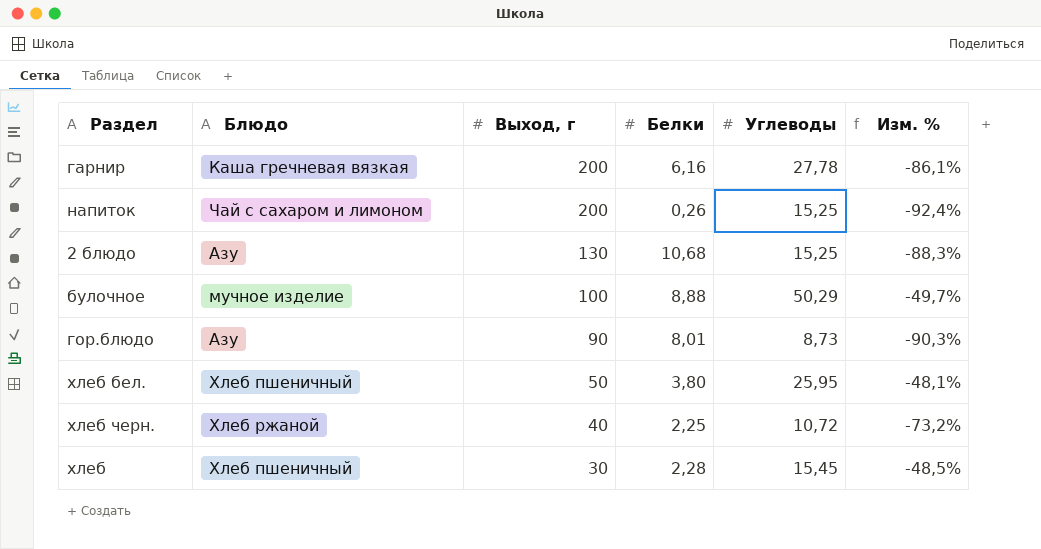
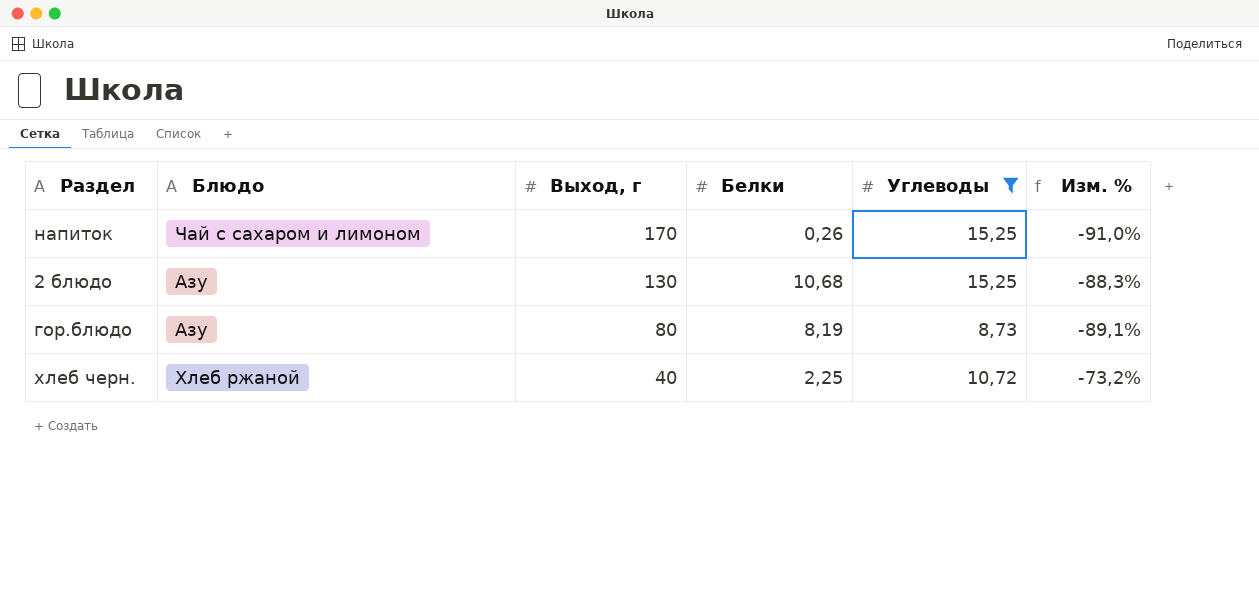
filter: none -> Углеводы <= 15,25
напиток | Выход, г: 200 -> 170
напиток | Изм. %: -92,4% -> -91,0%
гор.блюдо | Выход, г: 90 -> 80
гор.блюдо | Белки: 8,01 -> 8,19
гор.блюдо | Изм. %: -90,3% -> -89,1%

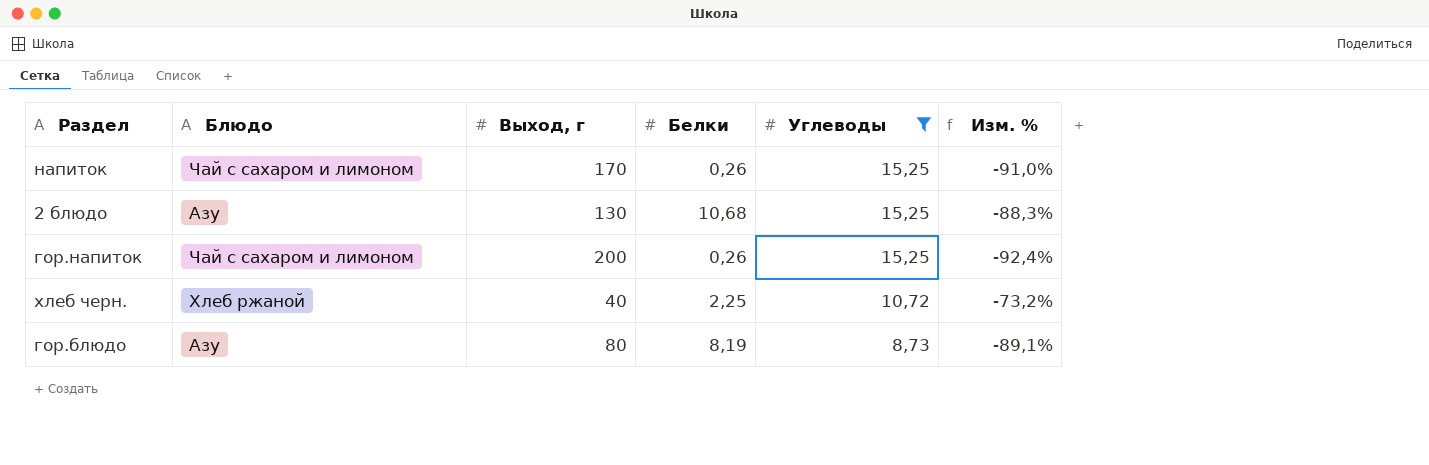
row order: Выход, г descending -> Углеводы descending
row гор.напиток: none -> Чай с сахаром и лимоном | 200 | 0,26 | 15,25 | -92,4%

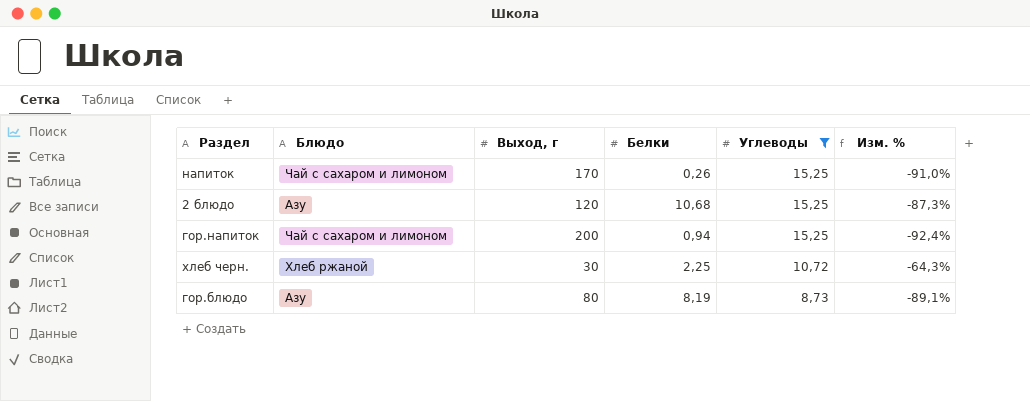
2 блюдо | Выход, г: 130 -> 120
2 блюдо | Изм. %: -88,3% -> -87,3%
гор.напиток | Белки: 0,26 -> 0,94
хлеб черн. | Выход, г: 40 -> 30
хлеб черн. | Изм. %: -73,2% -> -64,3%

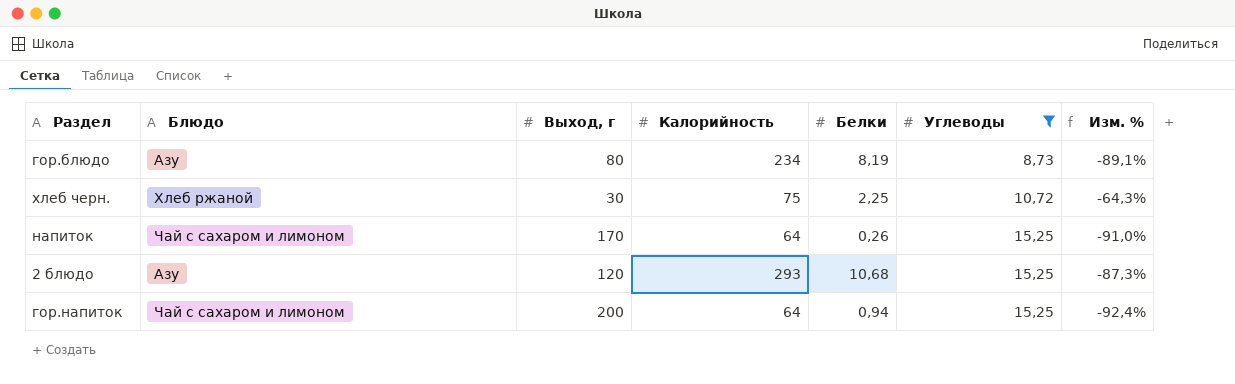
row order: Углеводы descending -> Углеводы ascending
column Калорийность | position: none -> 4

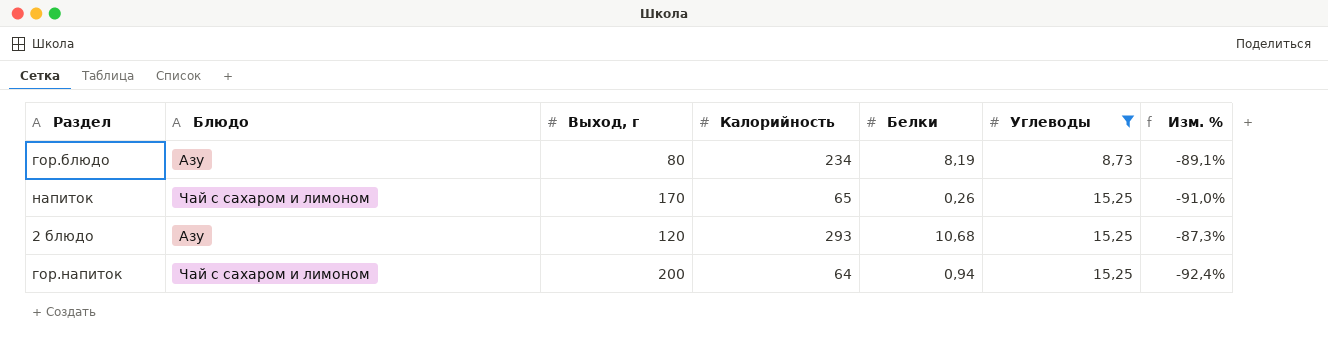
row хлеб черн.: Хлеб ржаной | 30 | 75 | 2,25 | 10,72 | -64,3% -> none
напиток | Калорийность: 64 -> 65

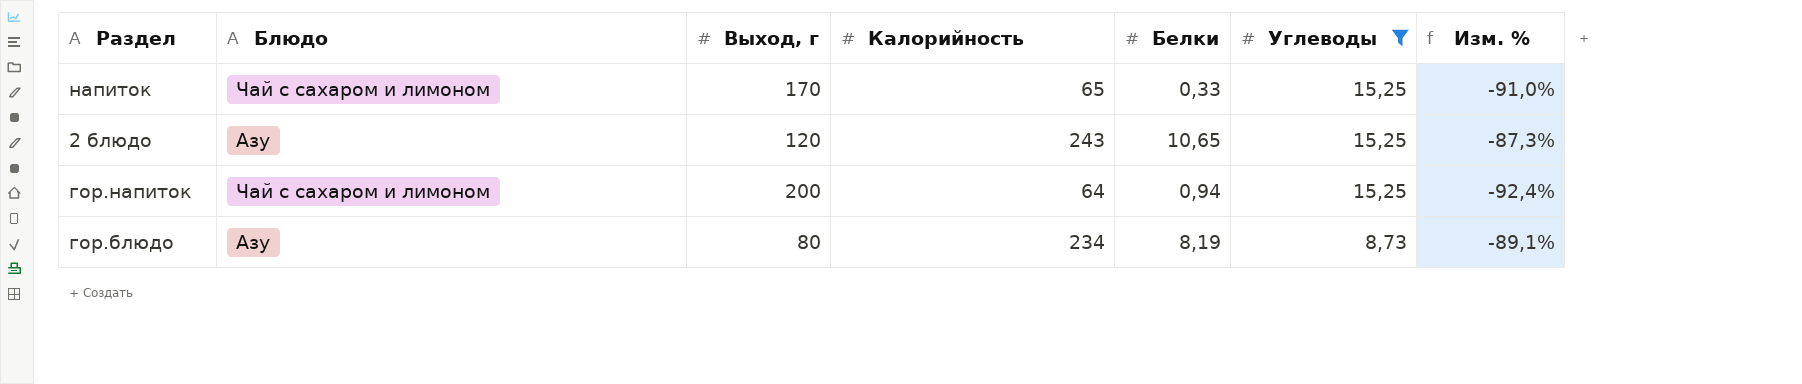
row order: Углеводы ascending -> Углеводы descending
напиток | Белки: 0,26 -> 0,33
2 блюдо | Калорийность: 293 -> 243
2 блюдо | Белки: 10,68 -> 10,65

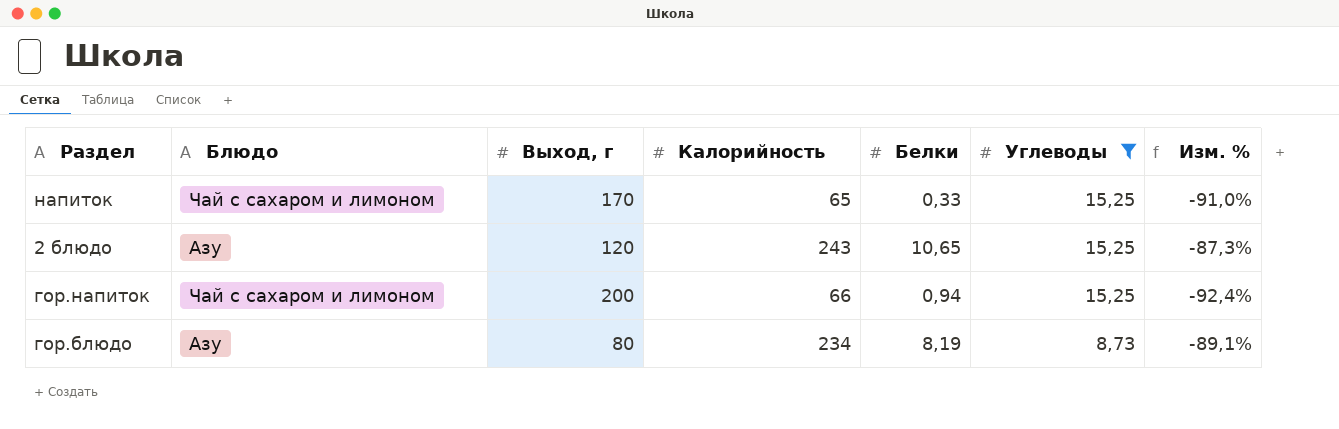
гор.напиток | Калорийность: 64 -> 66

